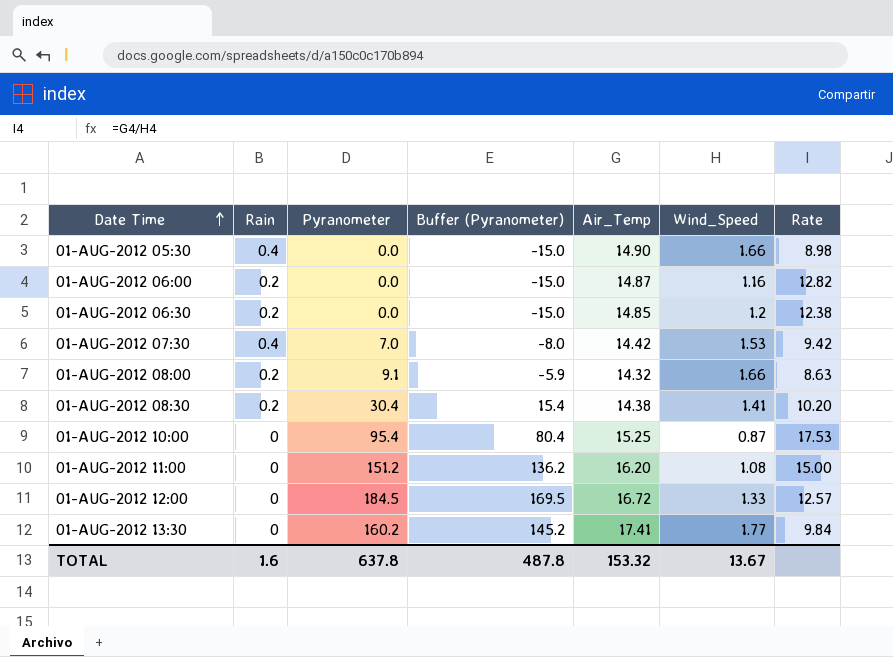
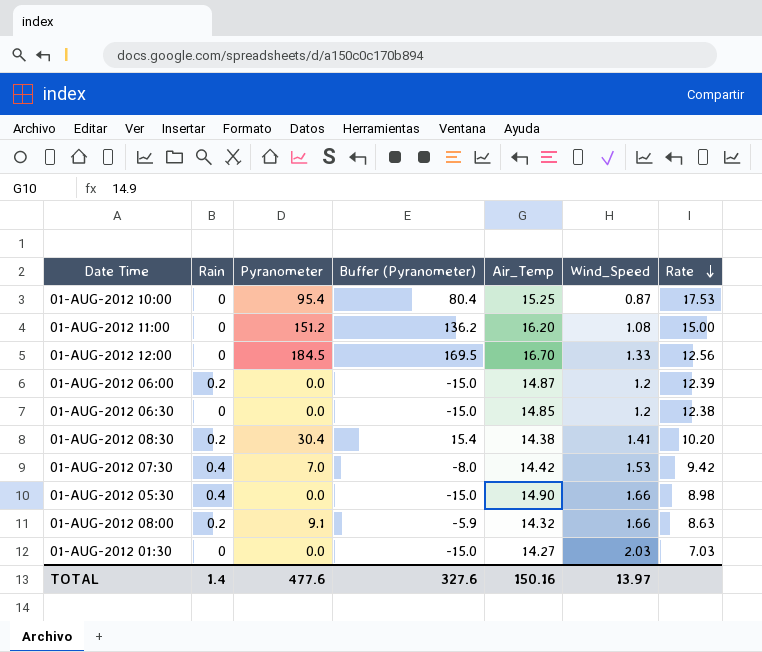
row order: Date Time ascending -> Rate descending
row 01-AUG-2012 13:30: 0 | 160.2 | 145.2 | 17.41 | 1.77 | 9.84 -> none
01-AUG-2012 12:00 | Air_Temp: 16.72 -> 16.70
01-AUG-2012 12:00 | Rate: 12.57 -> 12.56
01-AUG-2012 06:00 | Wind_Speed: 1.16 -> 1.2
01-AUG-2012 06:00 | Rate: 12.82 -> 12.39
01-AUG-2012 06:30 | Rain: 0.2 -> 0
row 01-AUG-2012 01:30: none -> 0 | 0.0 | -15.0 | 14.27 | 2.03 | 7.03
TOTAL | Rain: 1.6 -> 1.4
TOTAL | Pyranometer: 637.8 -> 477.6
TOTAL | Buffer (Pyranometer): 487.8 -> 327.6
TOTAL | Air_Temp: 153.32 -> 150.16
TOTAL | Wind_Speed: 13.67 -> 13.97

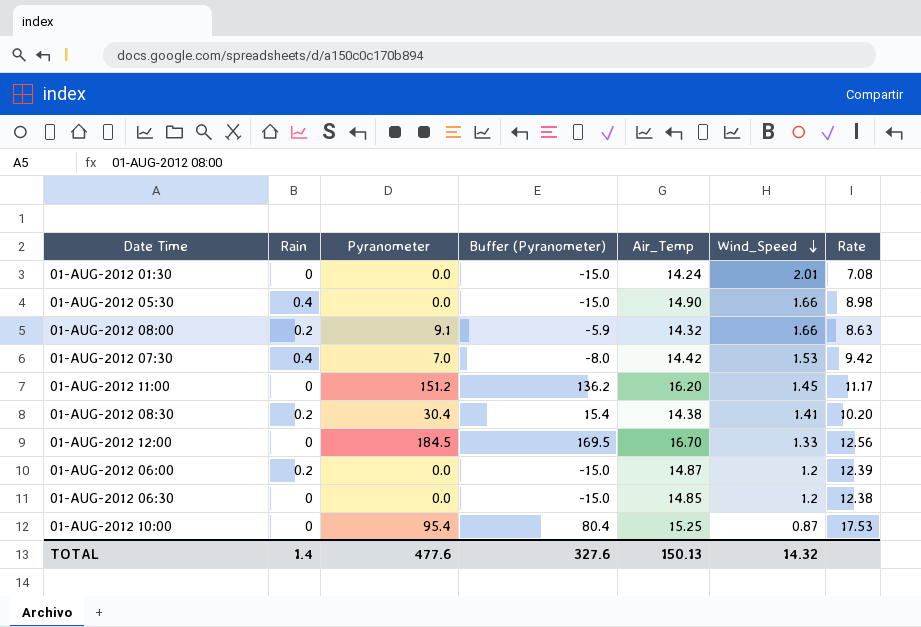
row order: Rate descending -> Wind_Speed descending
01-AUG-2012 01:30 | Air_Temp: 14.27 -> 14.24
01-AUG-2012 01:30 | Wind_Speed: 2.03 -> 2.01
01-AUG-2012 01:30 | Rate: 7.03 -> 7.08
01-AUG-2012 11:00 | Wind_Speed: 1.08 -> 1.45
01-AUG-2012 11:00 | Rate: 15.00 -> 11.17
TOTAL | Air_Temp: 150.16 -> 150.13
TOTAL | Wind_Speed: 13.97 -> 14.32

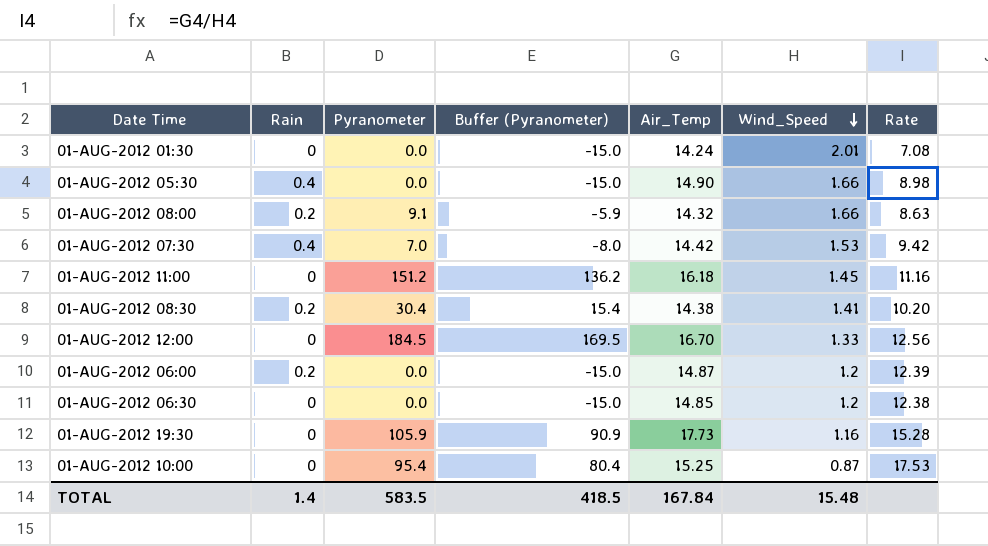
01-AUG-2012 11:00 | Air_Temp: 16.20 -> 16.18
01-AUG-2012 11:00 | Rate: 11.17 -> 11.16
row 01-AUG-2012 19:30: none -> 0 | 105.9 | 90.9 | 17.73 | 1.16 | 15.28
TOTAL | Pyranometer: 477.6 -> 583.5
TOTAL | Buffer (Pyranometer): 327.6 -> 418.5
TOTAL | Air_Temp: 150.13 -> 167.84
TOTAL | Wind_Speed: 14.32 -> 15.48

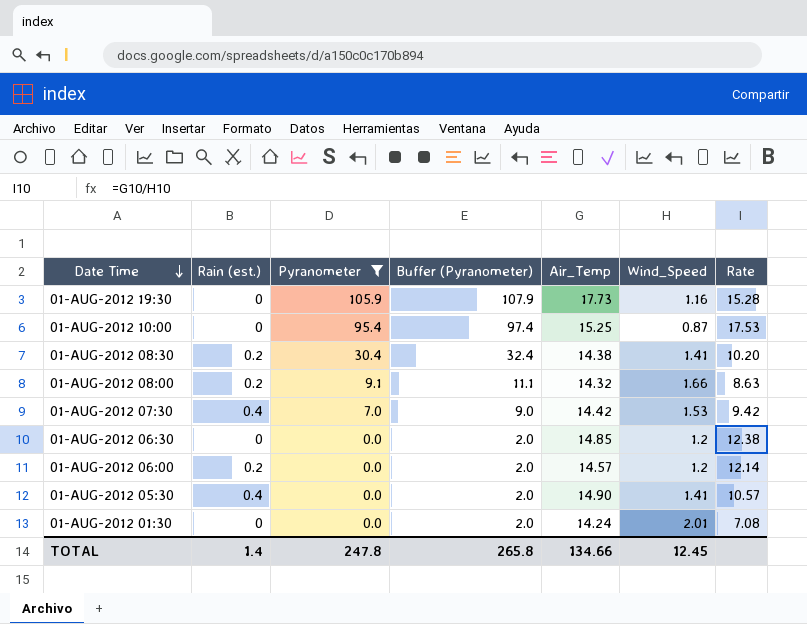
filter: none -> Pyranometer <= 105.9
row order: Wind_Speed descending -> Date Time descending
column name: Rain -> Rain (est.)
column Buffer (Pyranometer) | formula: [Pyranometer] - 15 -> [Pyranometer] + 2
01-AUG-2012 06:00 | Air_Temp: 14.87 -> 14.57
01-AUG-2012 06:00 | Rate: 12.39 -> 12.14
01-AUG-2012 05:30 | Wind_Speed: 1.66 -> 1.41
01-AUG-2012 05:30 | Rate: 8.98 -> 10.57
TOTAL | Pyranometer: 583.5 -> 247.8
TOTAL | Buffer (Pyranometer): 418.5 -> 265.8
TOTAL | Air_Temp: 167.84 -> 134.66
TOTAL | Wind_Speed: 15.48 -> 12.45

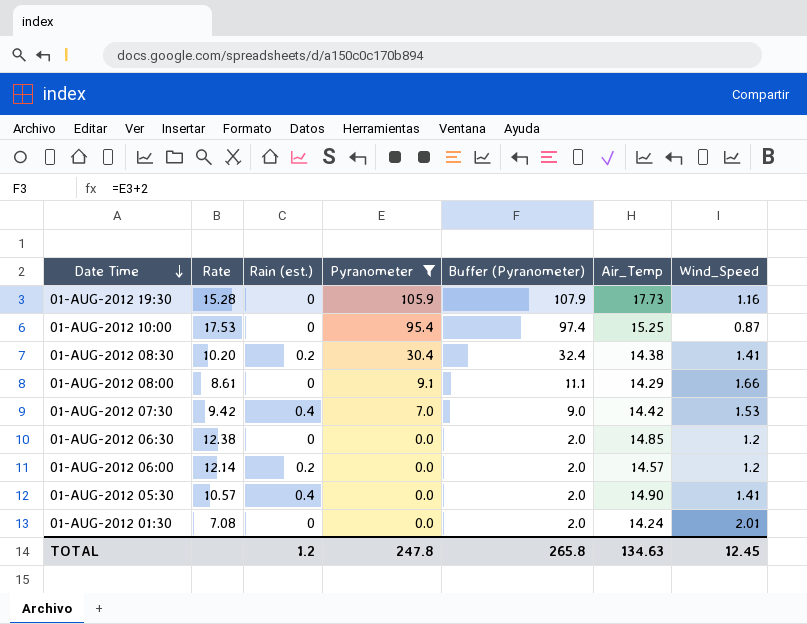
column Rate | position: 7 -> 2
01-AUG-2012 08:00 | Rate: 8.63 -> 8.61
01-AUG-2012 08:00 | Rain (est.): 0.2 -> 0
01-AUG-2012 08:00 | Air_Temp: 14.32 -> 14.29
TOTAL | Rain (est.): 1.4 -> 1.2
TOTAL | Air_Temp: 134.66 -> 134.63

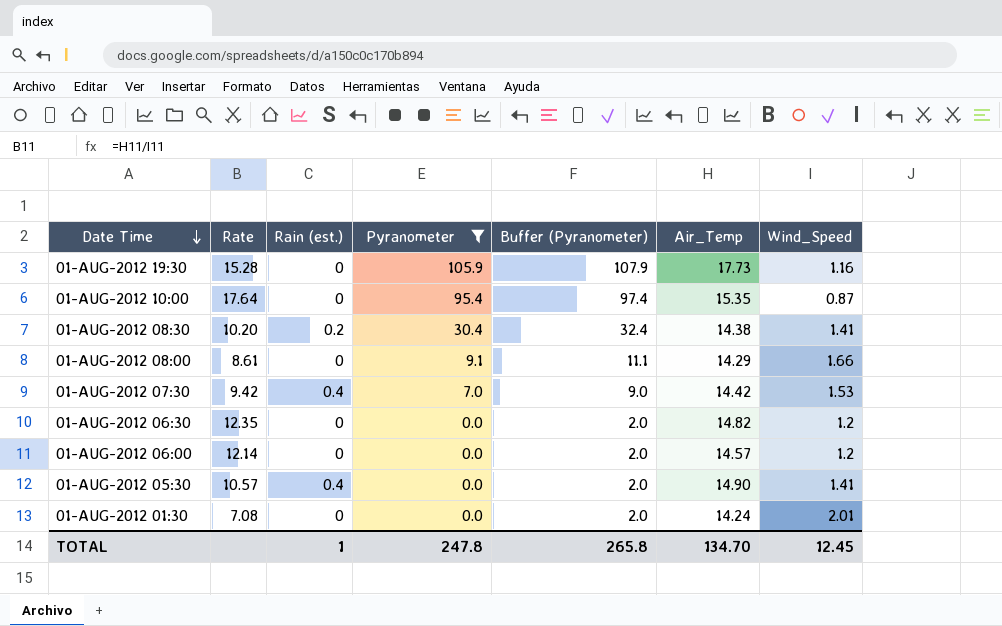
01-AUG-2012 10:00 | Rate: 17.53 -> 17.64
01-AUG-2012 10:00 | Air_Temp: 15.25 -> 15.35
01-AUG-2012 06:30 | Rate: 12.38 -> 12.35
01-AUG-2012 06:30 | Air_Temp: 14.85 -> 14.82
01-AUG-2012 06:00 | Rain (est.): 0.2 -> 0
TOTAL | Rain (est.): 1.2 -> 1
TOTAL | Air_Temp: 134.63 -> 134.70

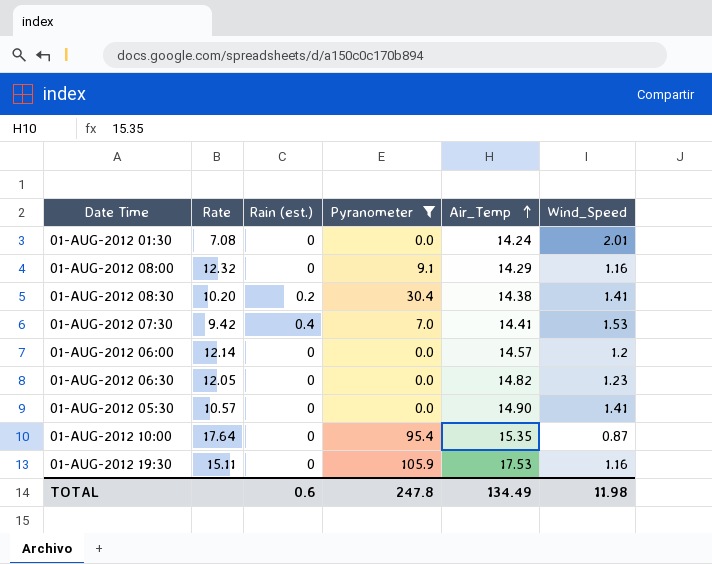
row order: Date Time descending -> Air_Temp ascending
column Buffer (Pyranometer) | formula: [Pyranometer] + 2 -> none
01-AUG-2012 08:00 | Rate: 8.61 -> 12.32
01-AUG-2012 08:00 | Wind_Speed: 1.66 -> 1.16
01-AUG-2012 07:30 | Air_Temp: 14.42 -> 14.41
01-AUG-2012 06:30 | Rate: 12.35 -> 12.05
01-AUG-2012 06:30 | Wind_Speed: 1.2 -> 1.23
01-AUG-2012 05:30 | Rain (est.): 0.4 -> 0
01-AUG-2012 19:30 | Rate: 15.28 -> 15.11
01-AUG-2012 19:30 | Air_Temp: 17.73 -> 17.53
TOTAL | Rain (est.): 1 -> 0.6
TOTAL | Air_Temp: 134.70 -> 134.49
TOTAL | Wind_Speed: 12.45 -> 11.98

